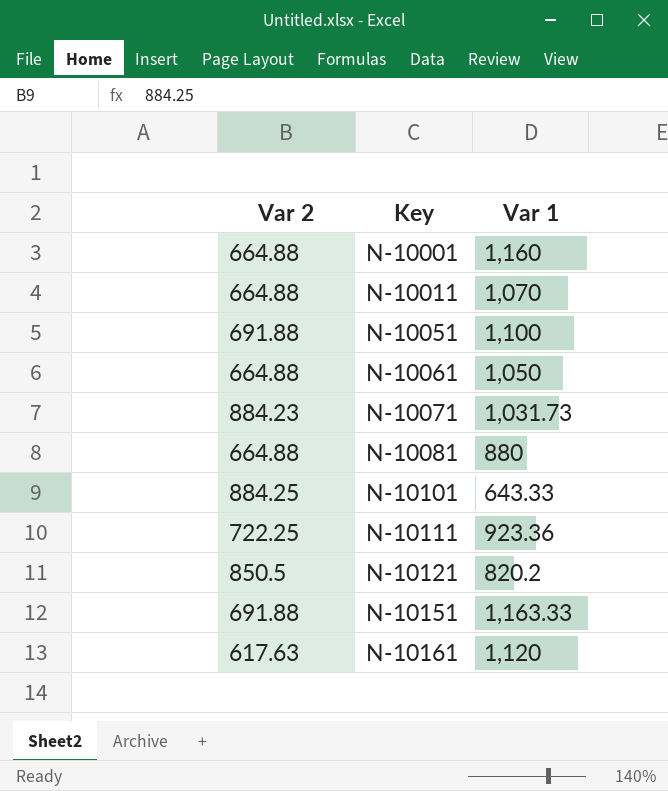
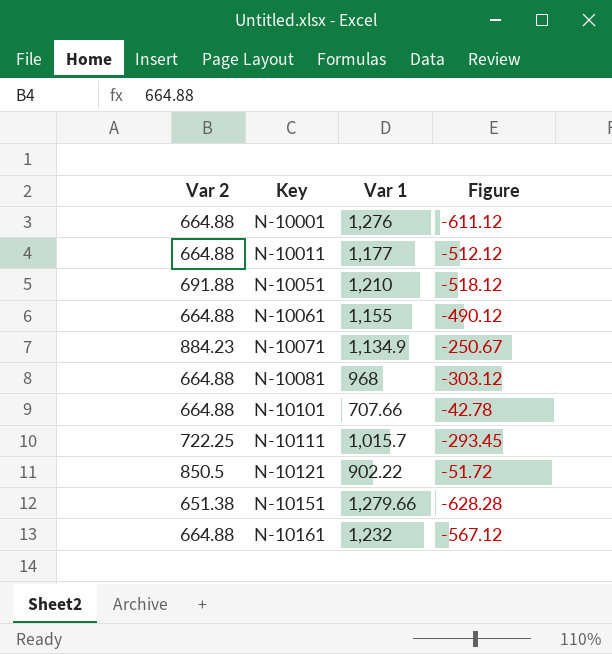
column Figure | formula: none -> [Var 2] - [Var 1]
N-10001 | Var 1: 1,160 -> 1,276
N-10011 | Var 1: 1,070 -> 1,177
N-10051 | Var 1: 1,100 -> 1,210
N-10061 | Var 1: 1,050 -> 1,155
N-10071 | Var 1: 1,031.73 -> 1,134.9
N-10081 | Var 1: 880 -> 968
N-10101 | Var 2: 884.25 -> 664.88
N-10101 | Var 1: 643.33 -> 707.66
N-10111 | Var 1: 923.36 -> 1,015.7
N-10121 | Var 1: 820.2 -> 902.22
N-10151 | Var 2: 691.88 -> 651.38
N-10151 | Var 1: 1,163.33 -> 1,279.66
N-10161 | Var 2: 617.63 -> 664.88
N-10161 | Var 1: 1,120 -> 1,232

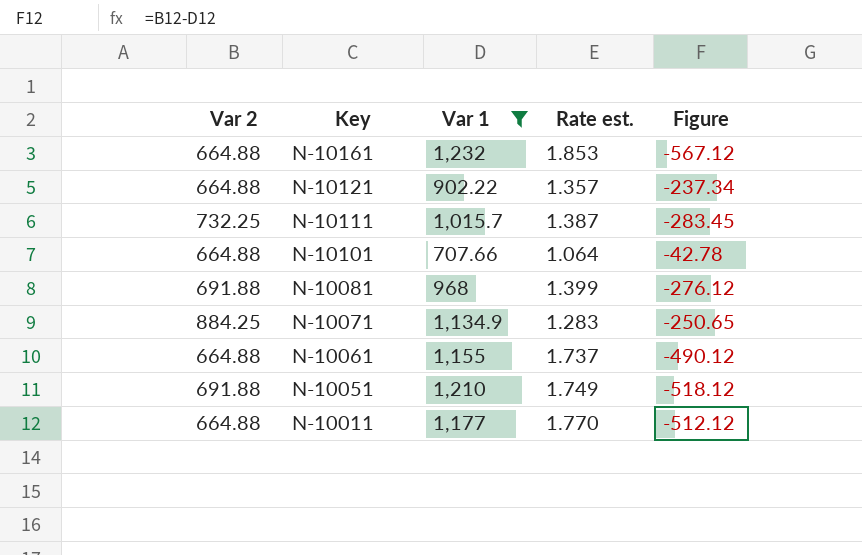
filter: none -> Var 1 <= 1,232
row order: Key ascending -> Key descending
column Rate est. | formula: none -> [Var 1] / [Var 2]
N-10121 | Var 2: 850.5 -> 664.88
N-10121 | Figure: -51.72 -> -237.34
N-10111 | Var 2: 722.25 -> 732.25
N-10111 | Figure: -293.45 -> -283.45
N-10081 | Var 2: 664.88 -> 691.88
N-10081 | Figure: -303.12 -> -276.12
N-10071 | Var 2: 884.23 -> 884.25
N-10071 | Figure: -250.67 -> -250.65

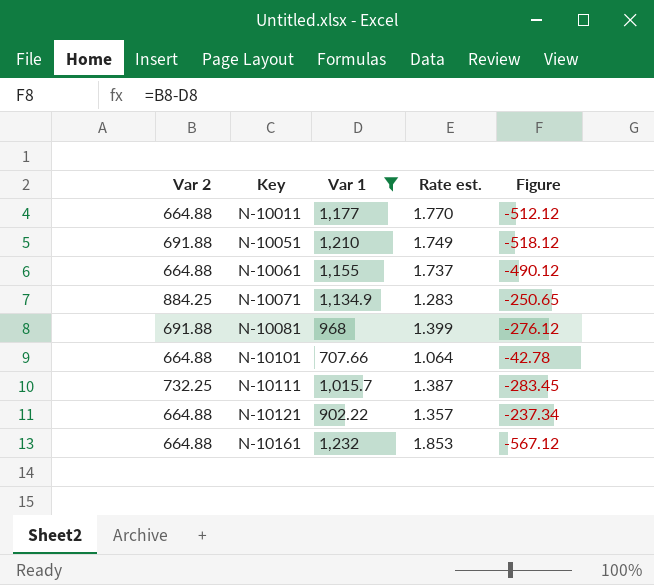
row order: Key descending -> Key ascending

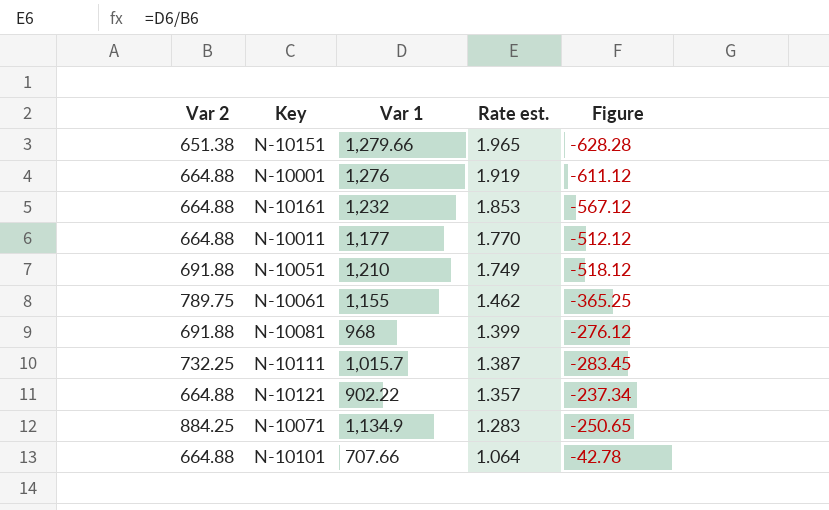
filter: Var 1 <= 1,232 -> none
row order: Key ascending -> Rate est. descending
N-10061 | Var 2: 664.88 -> 789.75
N-10061 | Rate est.: 1.737 -> 1.462
N-10061 | Figure: -490.12 -> -365.25

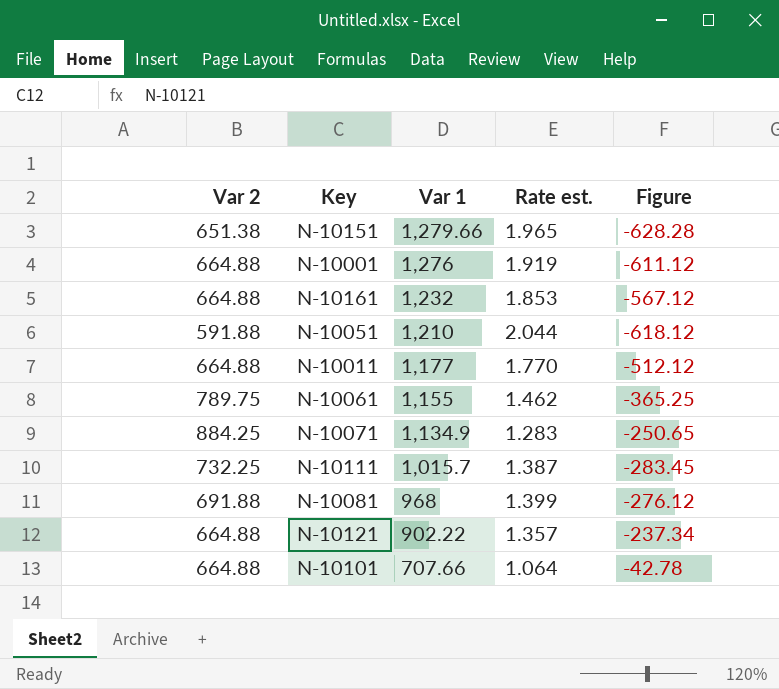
row order: Rate est. descending -> Var 1 descending
N-10051 | Var 2: 691.88 -> 591.88
N-10051 | Rate est.: 1.749 -> 2.044
N-10051 | Figure: -518.12 -> -618.12

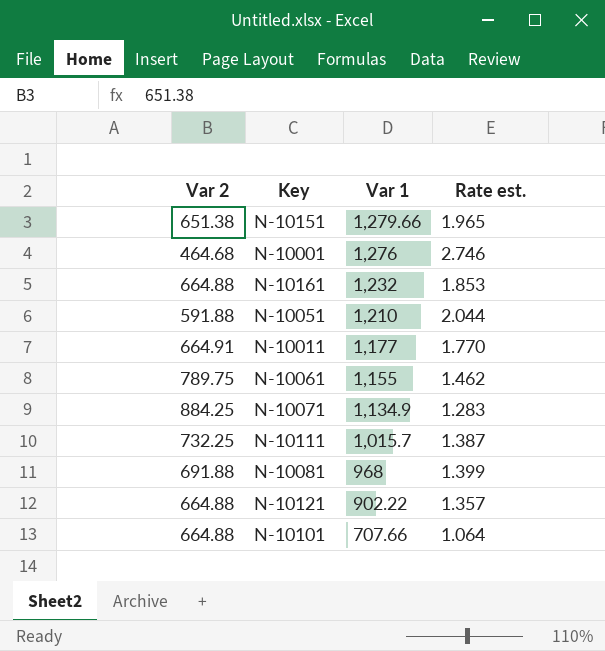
column Figure | formula: [Var 2] - [Var 1] -> none
N-10001 | Var 2: 664.88 -> 464.68
N-10001 | Rate est.: 1.919 -> 2.746
N-10011 | Var 2: 664.88 -> 664.91

